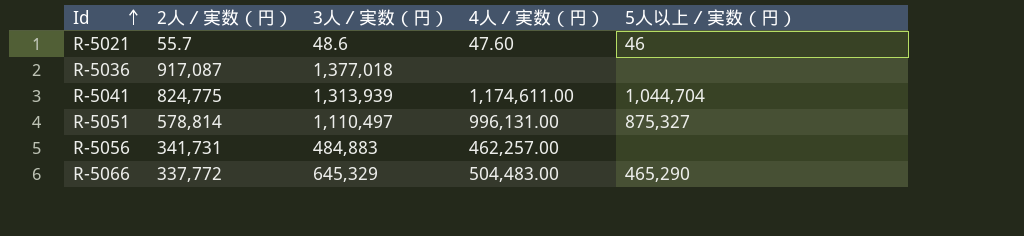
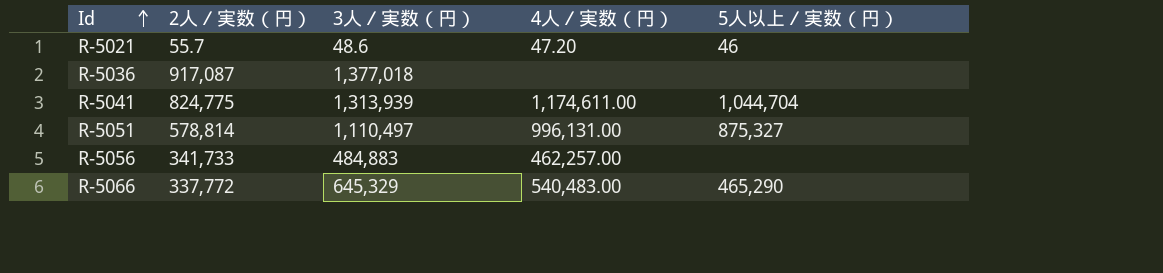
R-5021 | 4人／実数（円）: 47.60 -> 47.20
R-5056 | 2人／実数（円）: 341,731 -> 341,733
R-5066 | 4人／実数（円）: 504,483.00 -> 540,483.00

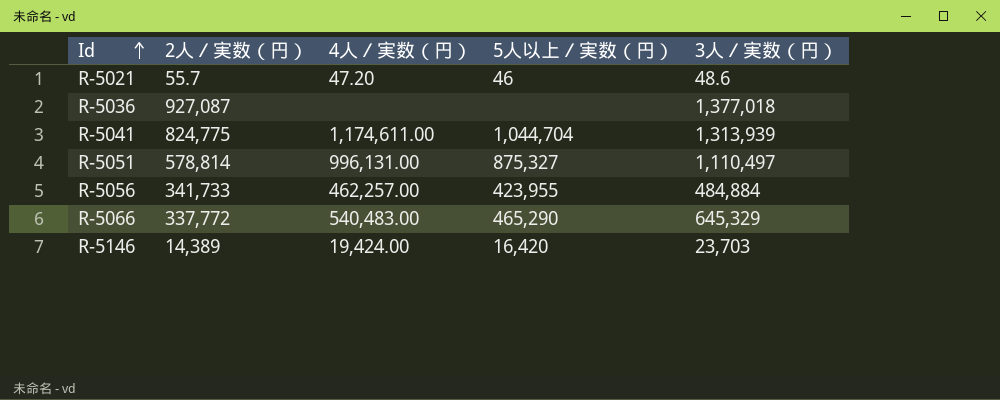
column 3人／実数（円） | position: 3 -> 5
R-5036 | 2人／実数（円）: 917,087 -> 927,087
R-5056 | 5人以上／実数（円）: none -> 423,955
R-5056 | 3人／実数（円）: 484,883 -> 484,884
row R-5146: none -> 14,389 | 19,424.00 | 16,420 | 23,703

